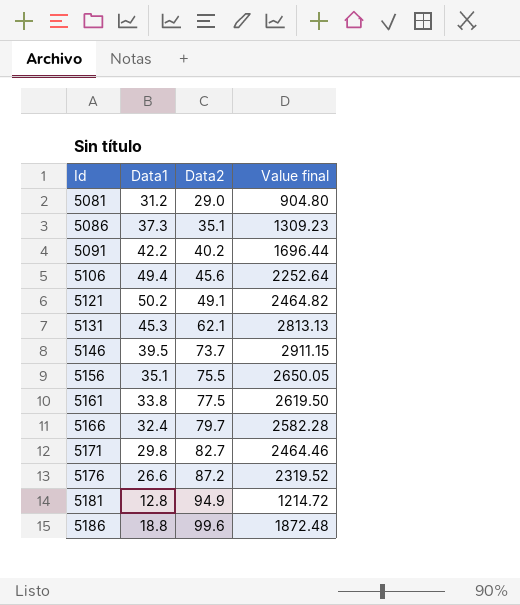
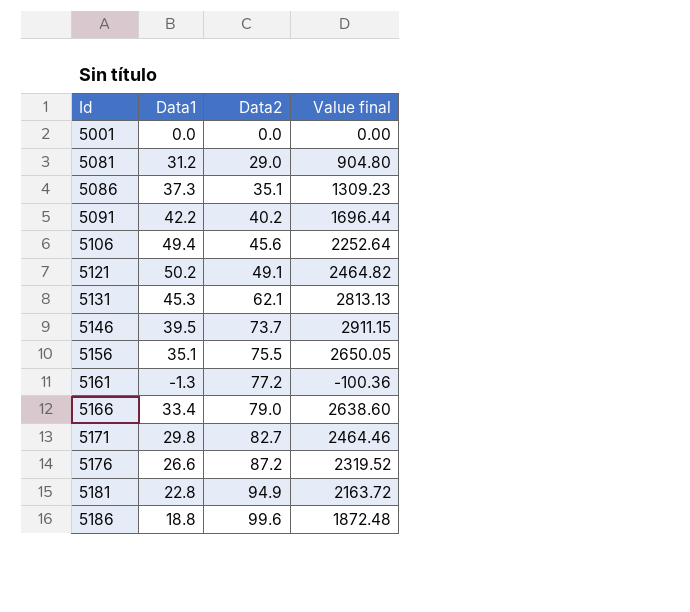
row 5001: none -> 0.0 | 0.0 | 0.00
5161 | Data1: 33.8 -> -1.3
5161 | Data2: 77.5 -> 77.2
5161 | Value final: 2619.50 -> -100.36
5166 | Data1: 32.4 -> 33.4
5166 | Data2: 79.7 -> 79.0
5166 | Value final: 2582.28 -> 2638.60
5181 | Data1: 12.8 -> 22.8
5181 | Value final: 1214.72 -> 2163.72

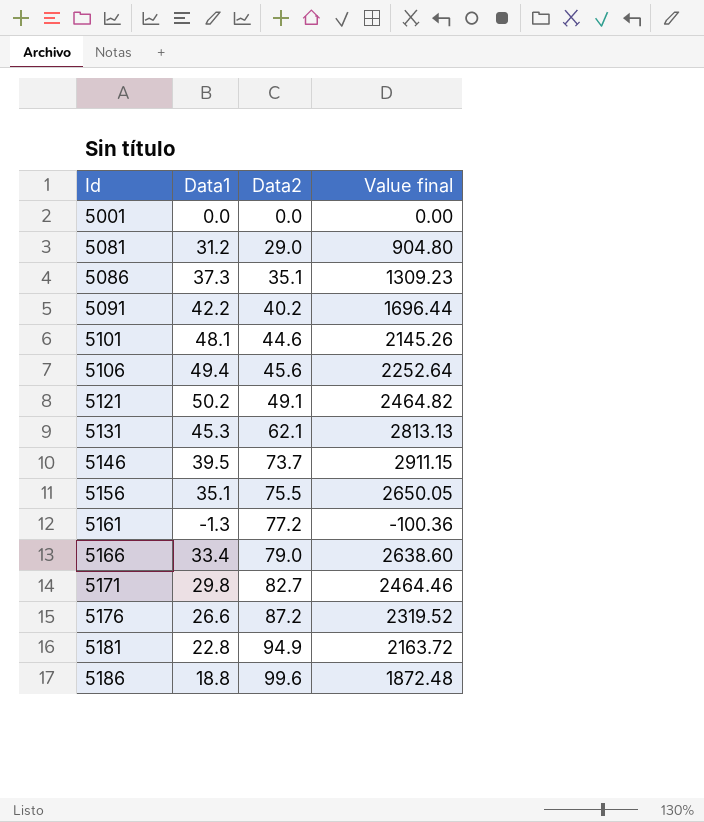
row 5101: none -> 48.1 | 44.6 | 2145.26

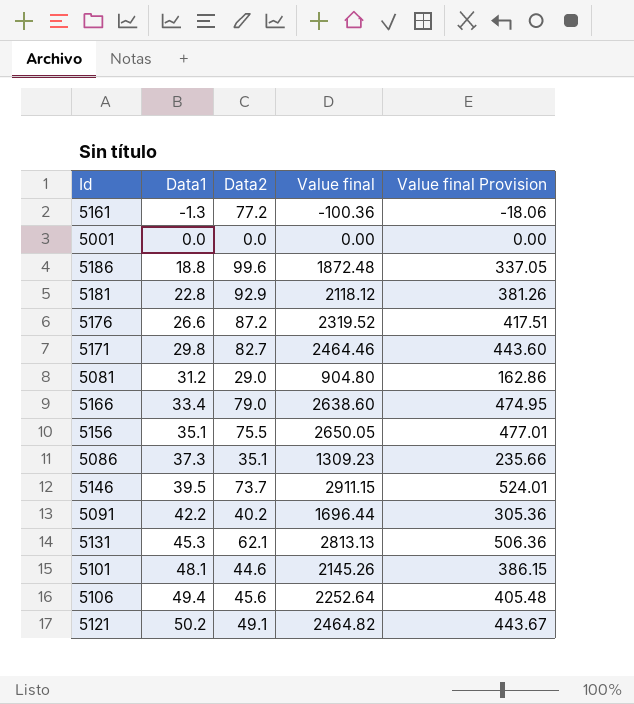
row order: Id ascending -> Data1 ascending
column Value final Provision | formula: none -> [Value final] * 0.18
5181 | Data2: 94.9 -> 92.9
5181 | Value final: 2163.72 -> 2118.12

